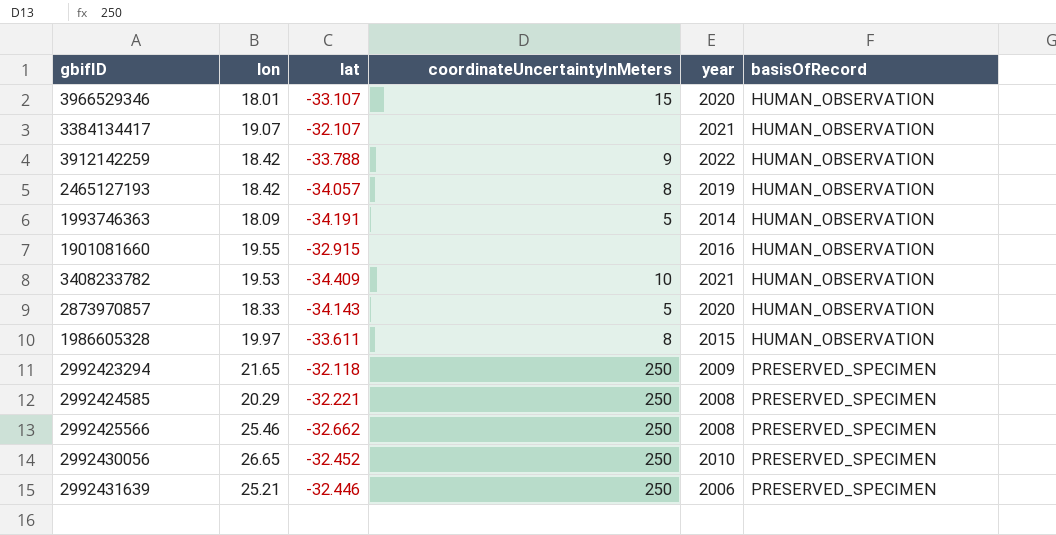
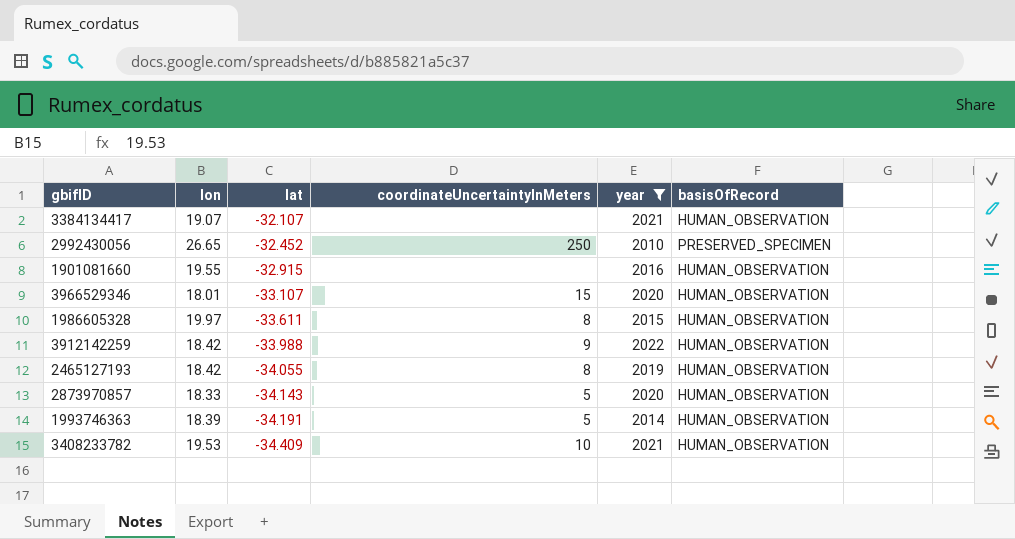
filter: none -> year >= 2010
row order: basisOfRecord ascending -> lat descending
3912142259 | lat: -33.788 -> -33.988
2465127193 | lat: -34.057 -> -34.055
1993746363 | lon: 18.09 -> 18.39

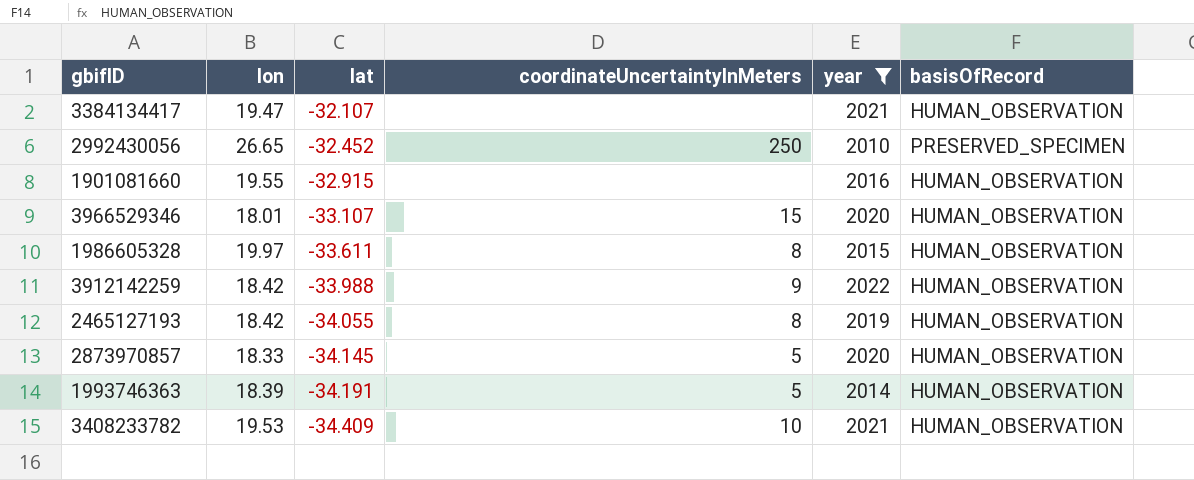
3384134417 | lon: 19.07 -> 19.47
2873970857 | lat: -34.143 -> -34.145

